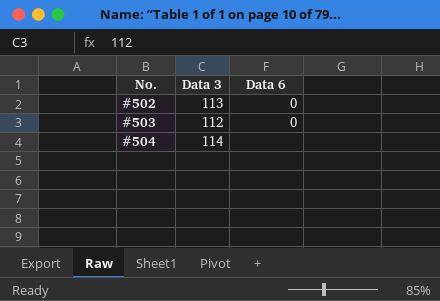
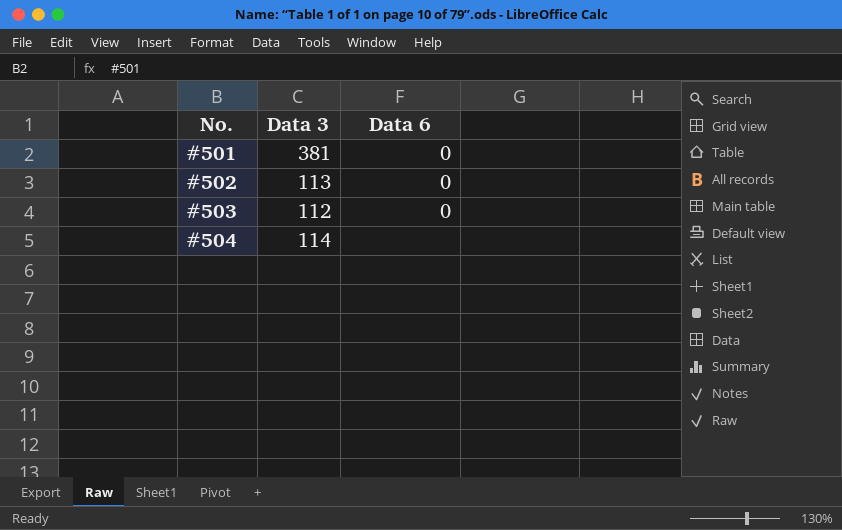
row #501: none -> 381 | 0

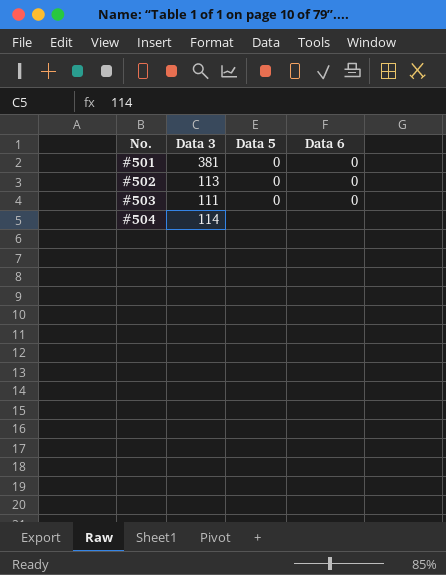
column Data 5 | position: none -> 3
#503 | Data 3: 112 -> 111

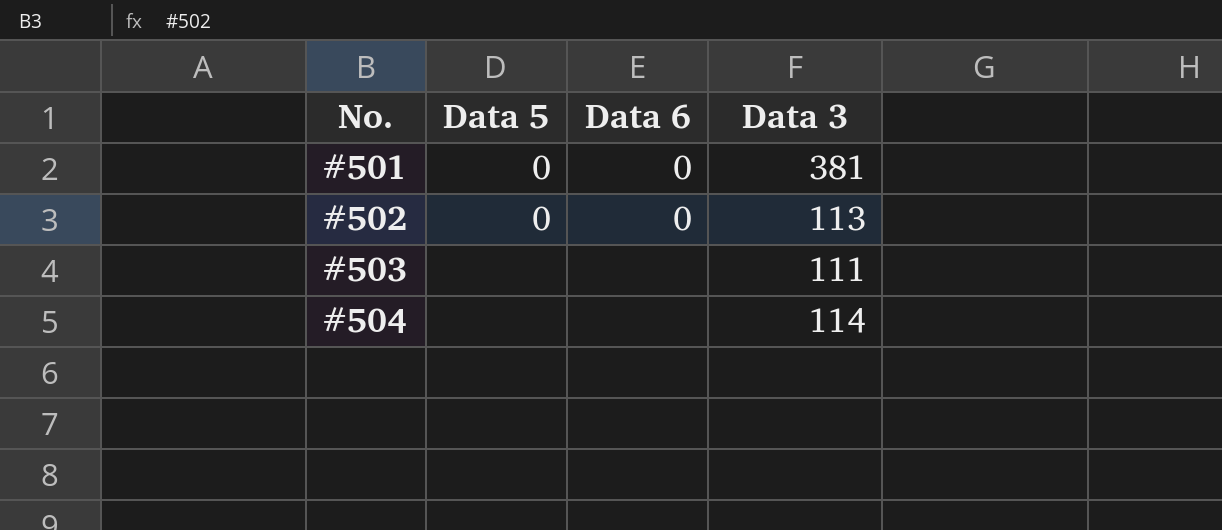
column Data 3 | position: 2 -> 4
#503 | Data 5: 0 -> none
#503 | Data 6: 0 -> none

